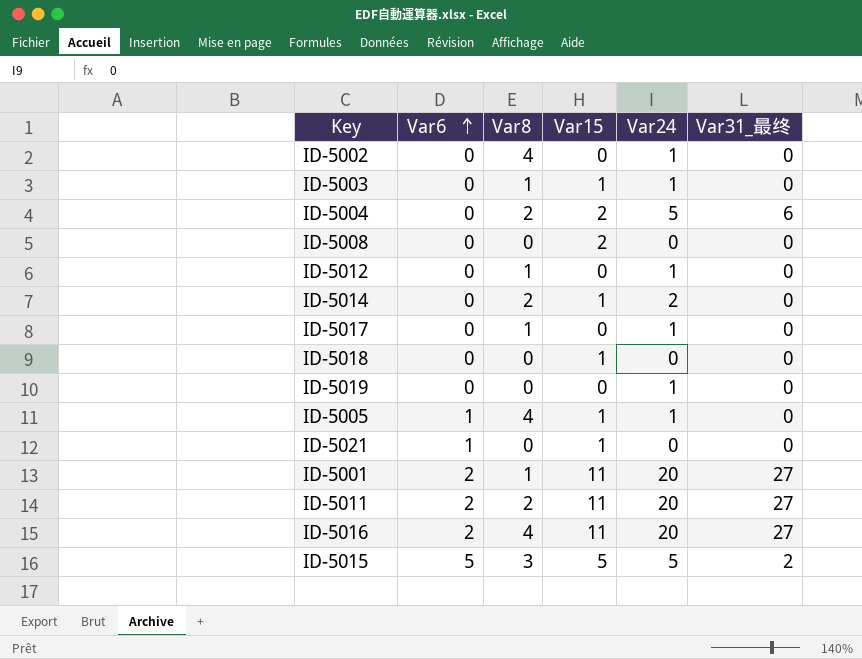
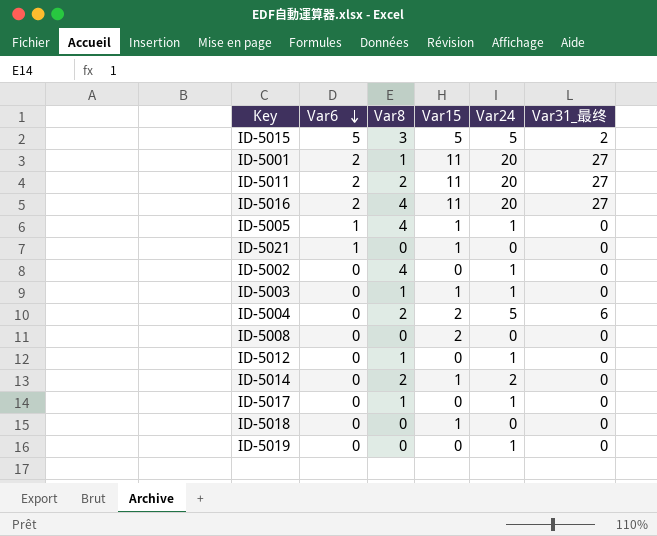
row order: Var6 ascending -> Var6 descending

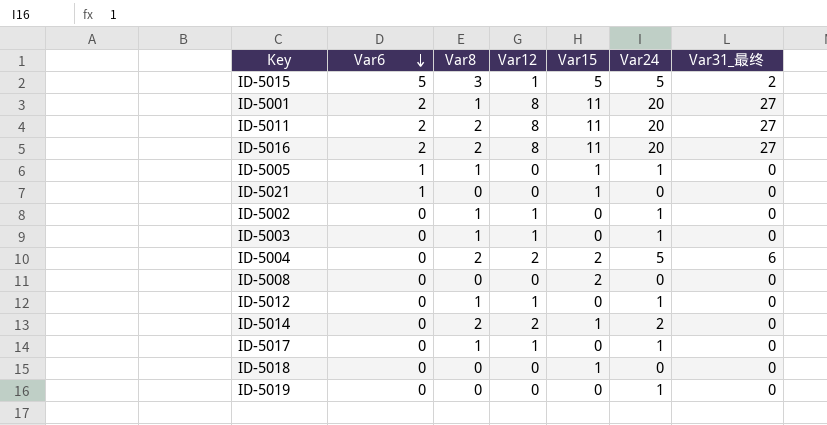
column Var12 | position: none -> 4
ID-5016 | Var8: 4 -> 2
ID-5005 | Var8: 4 -> 1
ID-5002 | Var8: 4 -> 1
ID-5003 | Var15: 1 -> 0

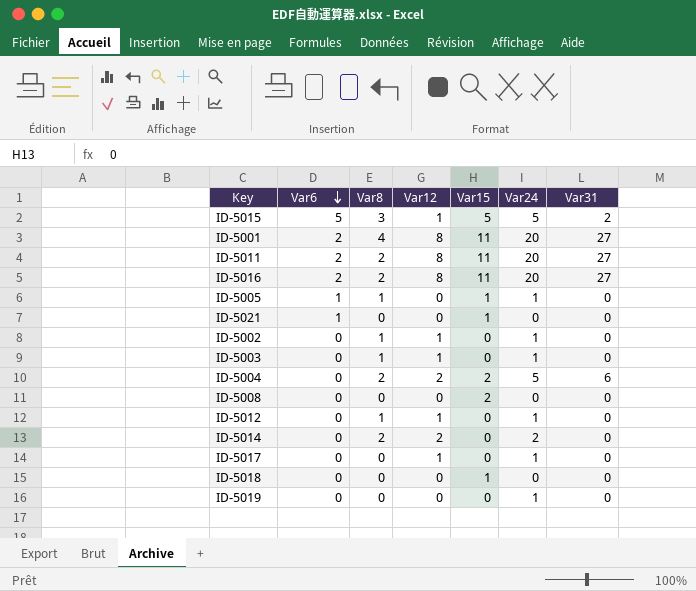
column name: Var31_最终 -> Var31
ID-5001 | Var8: 1 -> 4
ID-5014 | Var15: 1 -> 0
ID-5017 | Var8: 1 -> 0

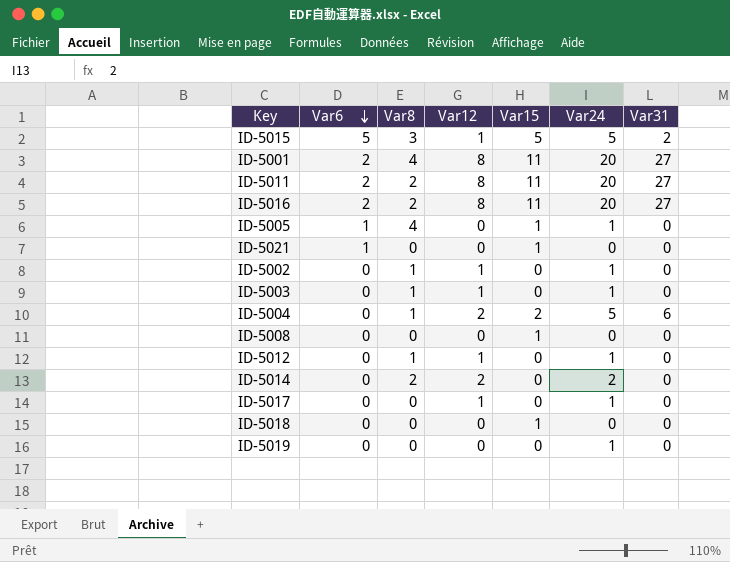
ID-5005 | Var8: 1 -> 4
ID-5004 | Var8: 2 -> 1
ID-5008 | Var15: 2 -> 1

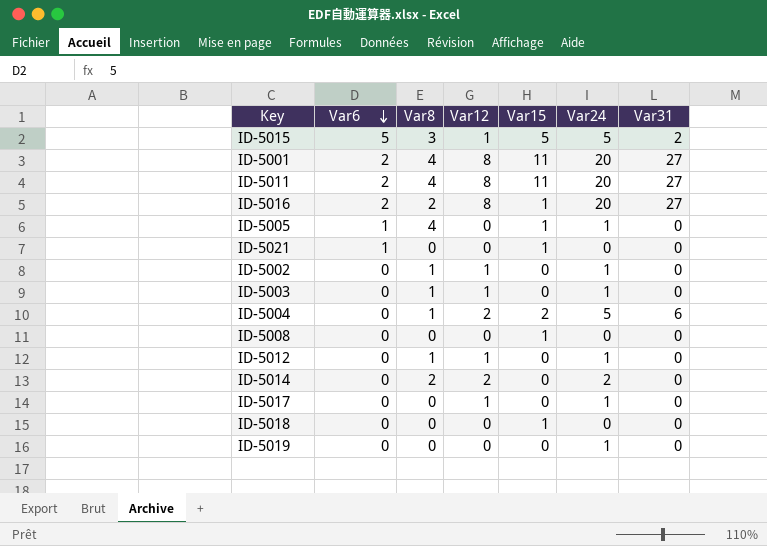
ID-5011 | Var8: 2 -> 4
ID-5016 | Var15: 11 -> 1

